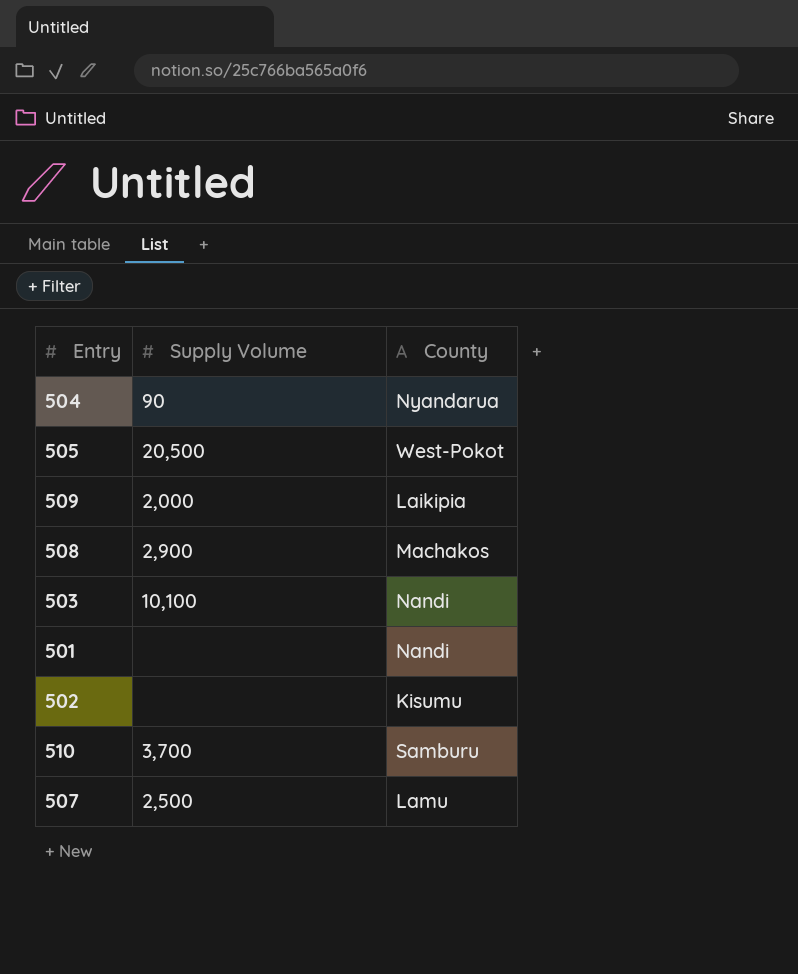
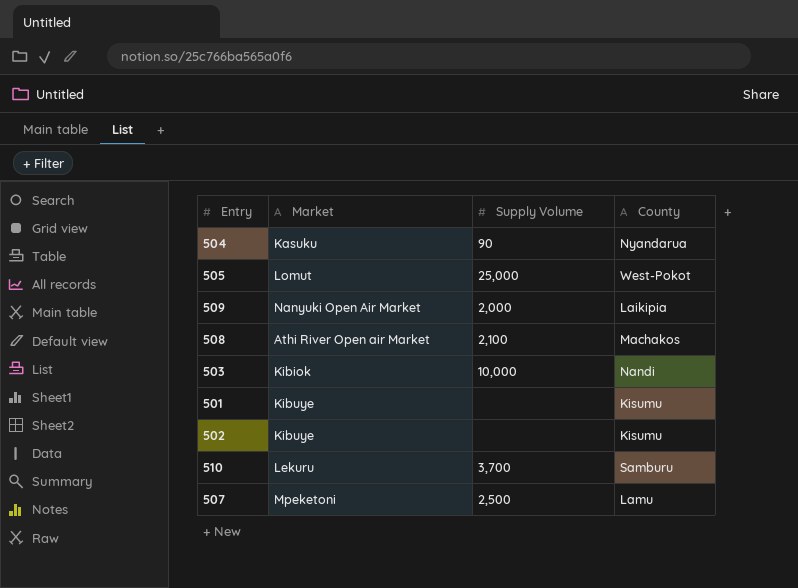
column Market | position: none -> 2
505 | Supply Volume: 20,500 -> 25,000
508 | Supply Volume: 2,900 -> 2,100
503 | Supply Volume: 10,100 -> 10,000
501 | County: Nandi -> Kisumu

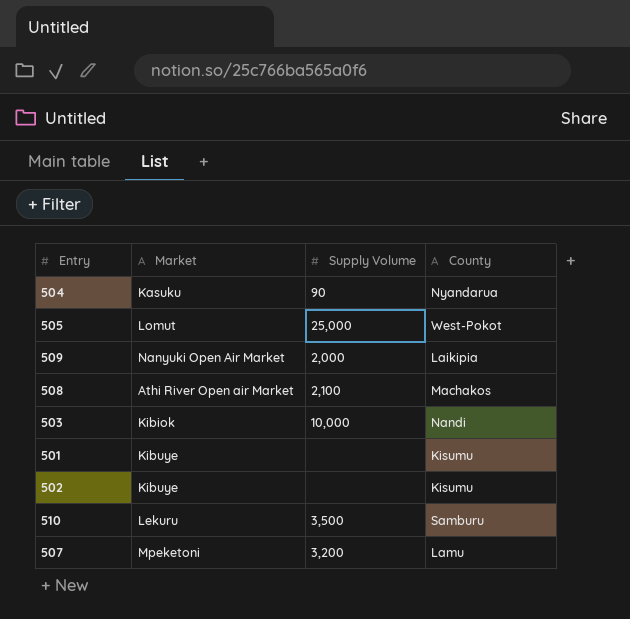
510 | Supply Volume: 3,700 -> 3,500
507 | Supply Volume: 2,500 -> 3,200

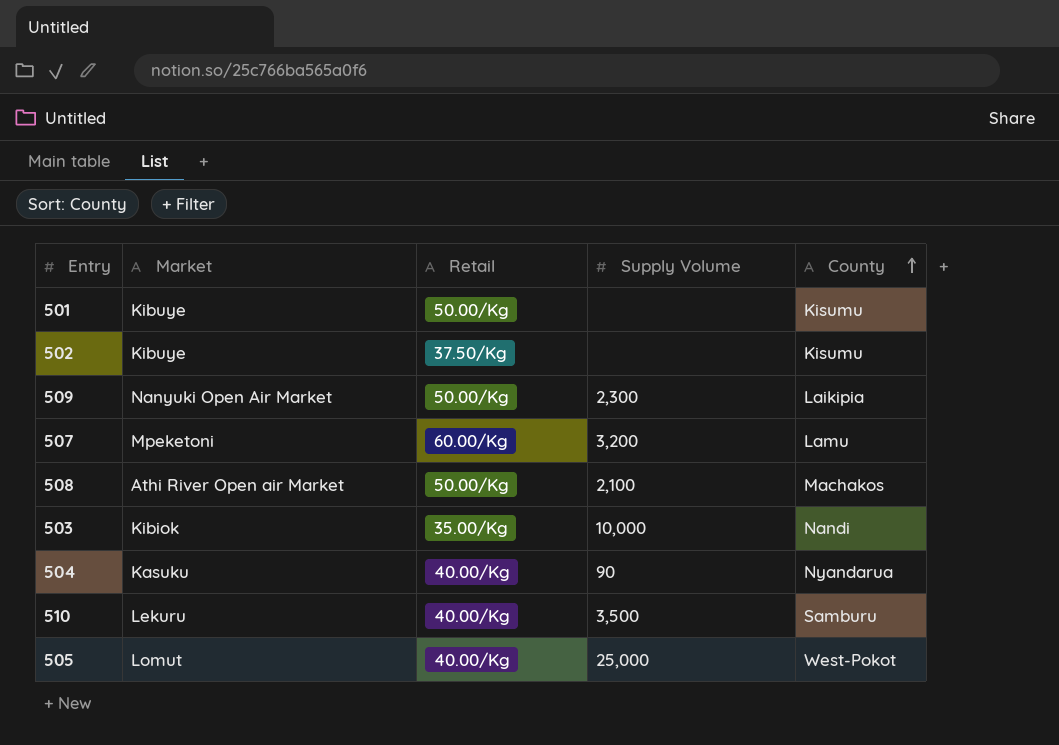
row order: none -> County ascending
column Retail | position: none -> 3
509 | Supply Volume: 2,000 -> 2,300

